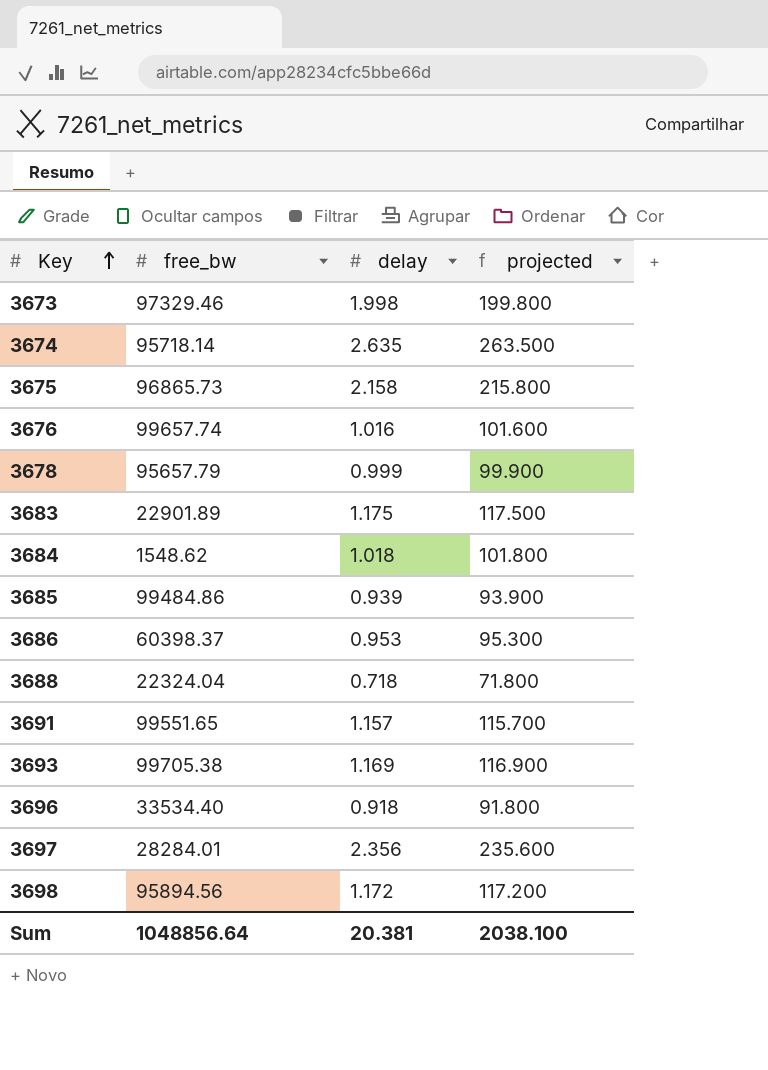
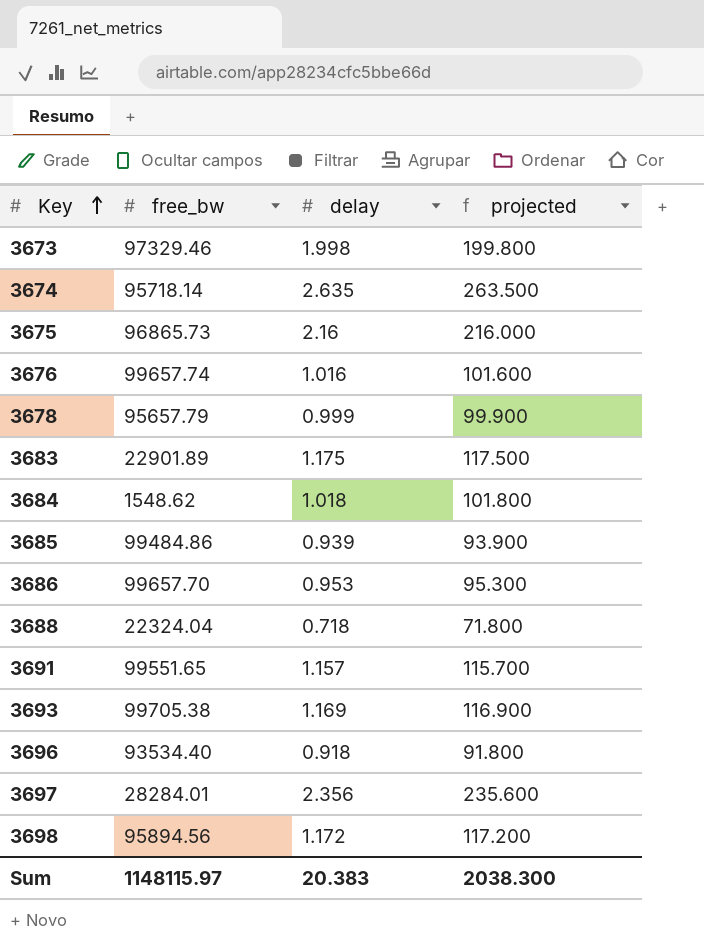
3675 | delay: 2.158 -> 2.16
3675 | projected: 215.800 -> 216.000
3686 | free_bw: 60398.37 -> 99657.70
3696 | free_bw: 33534.40 -> 93534.40
Sum | free_bw: 1048856.64 -> 1148115.97
Sum | delay: 20.381 -> 20.383
Sum | projected: 2038.100 -> 2038.300

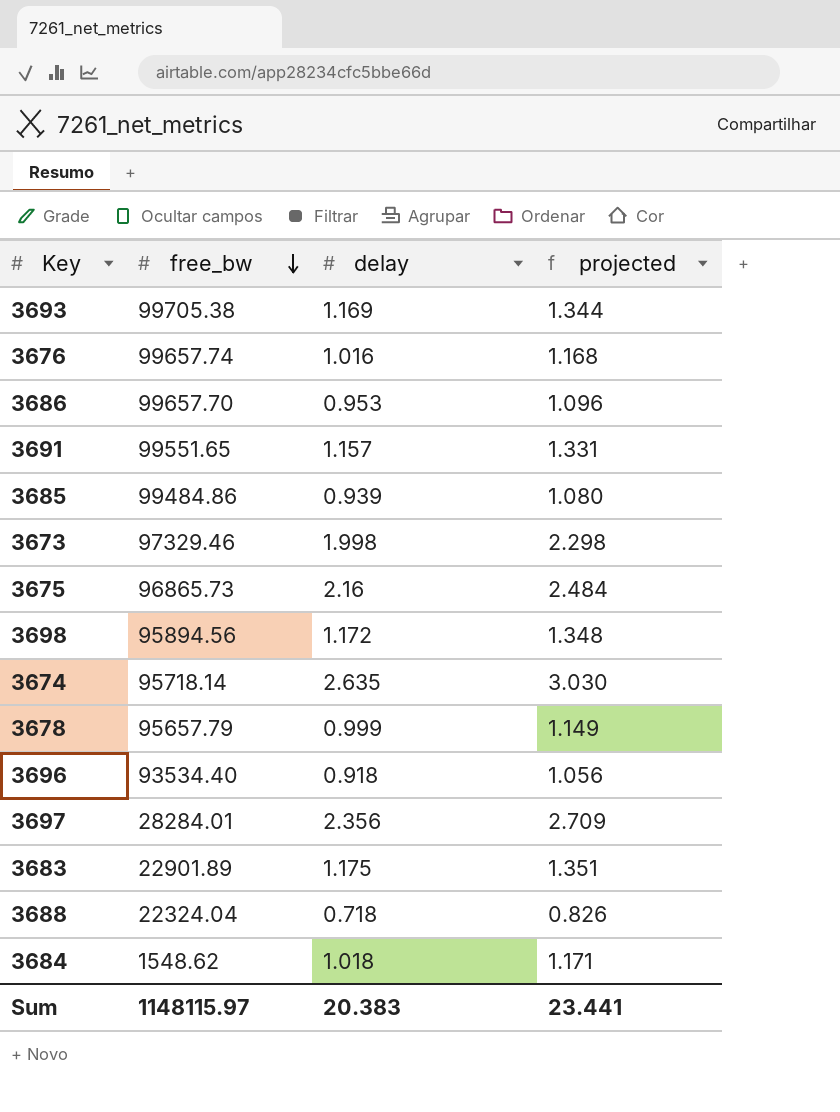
row order: Key ascending -> free_bw descending
column projected | formula: [delay] * 100 -> [delay] * 1.15
Sum | projected: 2038.300 -> 23.441

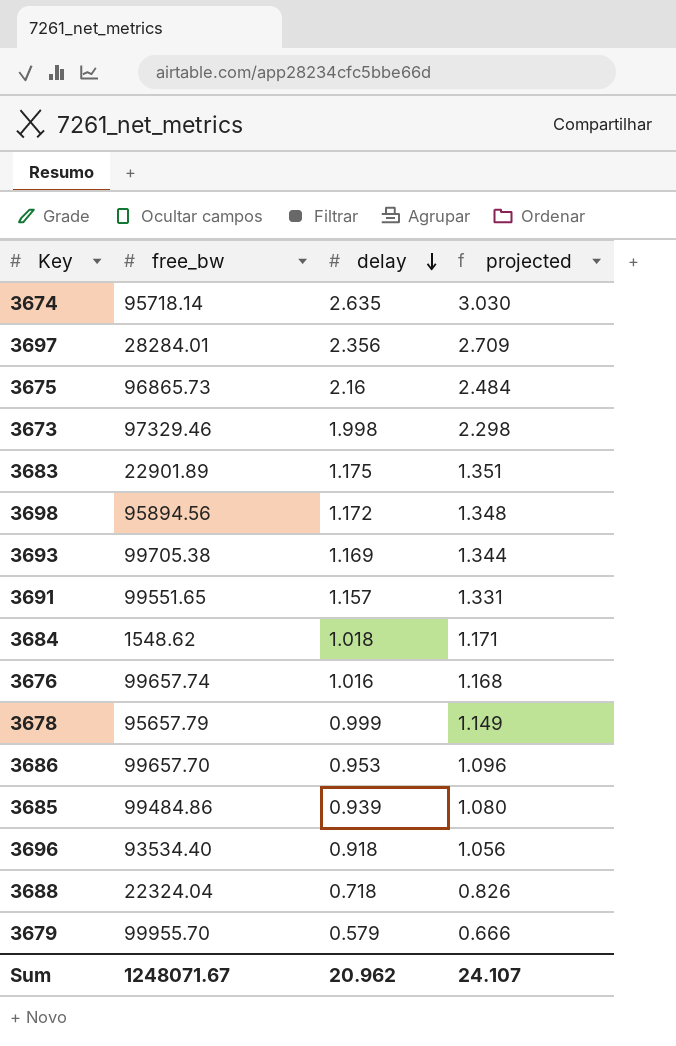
row order: free_bw descending -> delay descending
row 3679: none -> 99955.70 | 0.579 | 0.666
Sum | free_bw: 1148115.97 -> 1248071.67
Sum | delay: 20.383 -> 20.962
Sum | projected: 23.441 -> 24.107

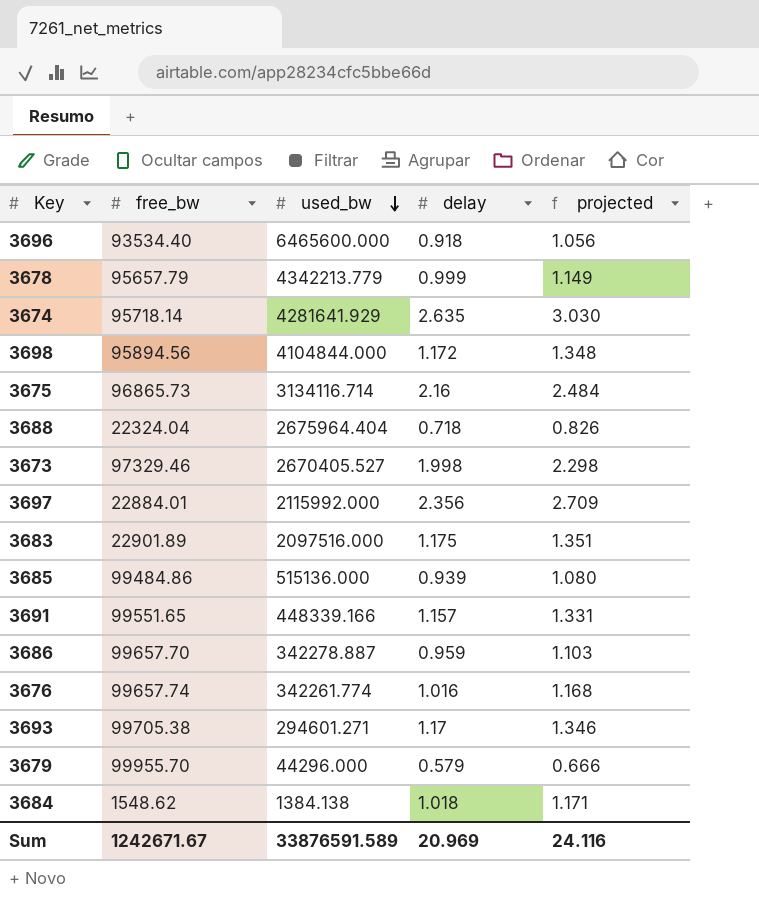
row order: delay descending -> used_bw descending
column used_bw | position: none -> 3
3697 | free_bw: 28284.01 -> 22884.01
3686 | delay: 0.953 -> 0.959
3686 | projected: 1.096 -> 1.103
3693 | delay: 1.169 -> 1.17
3693 | projected: 1.344 -> 1.346
Sum | free_bw: 1248071.67 -> 1242671.67
Sum | delay: 20.962 -> 20.969
Sum | projected: 24.107 -> 24.116

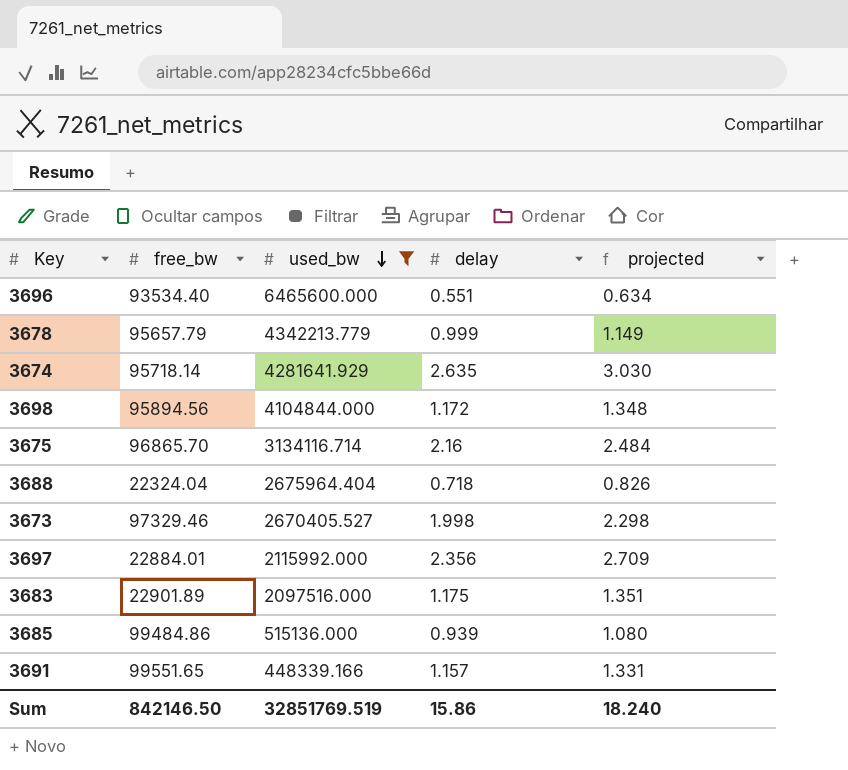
filter: none -> used_bw >= 448339.166
3696 | delay: 0.918 -> 0.551
3696 | projected: 1.056 -> 0.634
3675 | free_bw: 96865.73 -> 96865.70
Sum | free_bw: 1242671.67 -> 842146.50
Sum | used_bw: 33876591.589 -> 32851769.519
Sum | delay: 20.969 -> 15.86
Sum | projected: 24.116 -> 18.240

